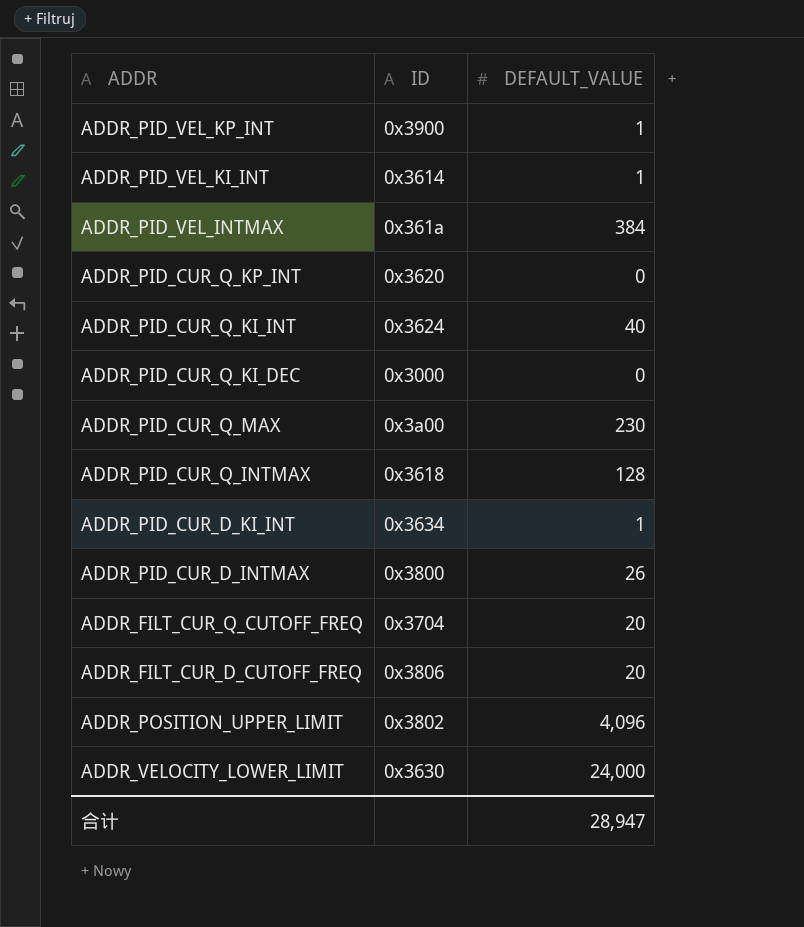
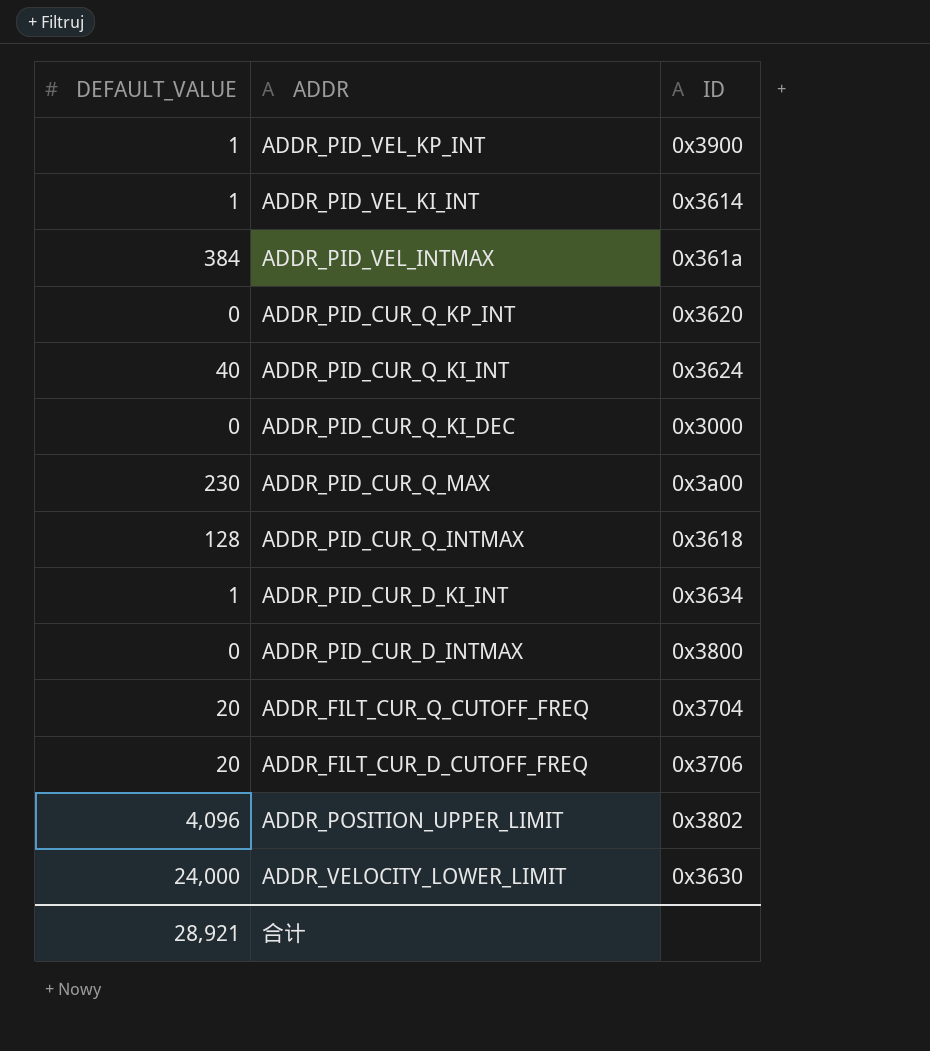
column DEFAULT_VALUE | position: 3 -> 1
ADDR_PID_CUR_D_INTMAX | DEFAULT_VALUE: 26 -> 0
ADDR_FILT_CUR_D_CUTOFF_FREQ | ID: 0x3806 -> 0x3706
合计 | DEFAULT_VALUE: 28,947 -> 28,921

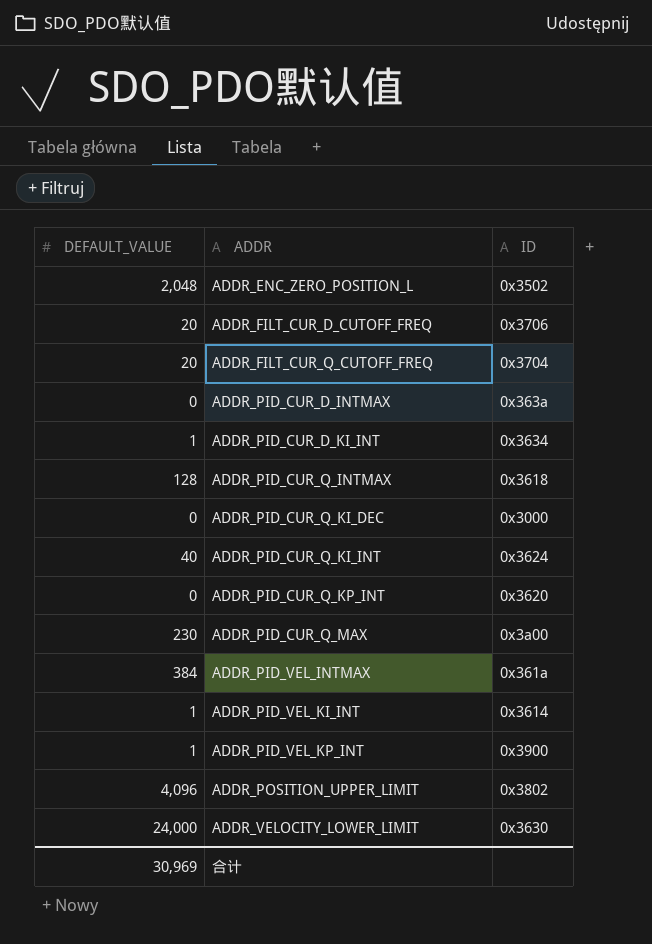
row order: none -> ADDR ascending
row ADDR_ENC_ZERO_POSITION_L: none -> 2,048 | 0x3502
ADDR_PID_CUR_D_INTMAX | ID: 0x3800 -> 0x363a
合计 | DEFAULT_VALUE: 28,921 -> 30,969

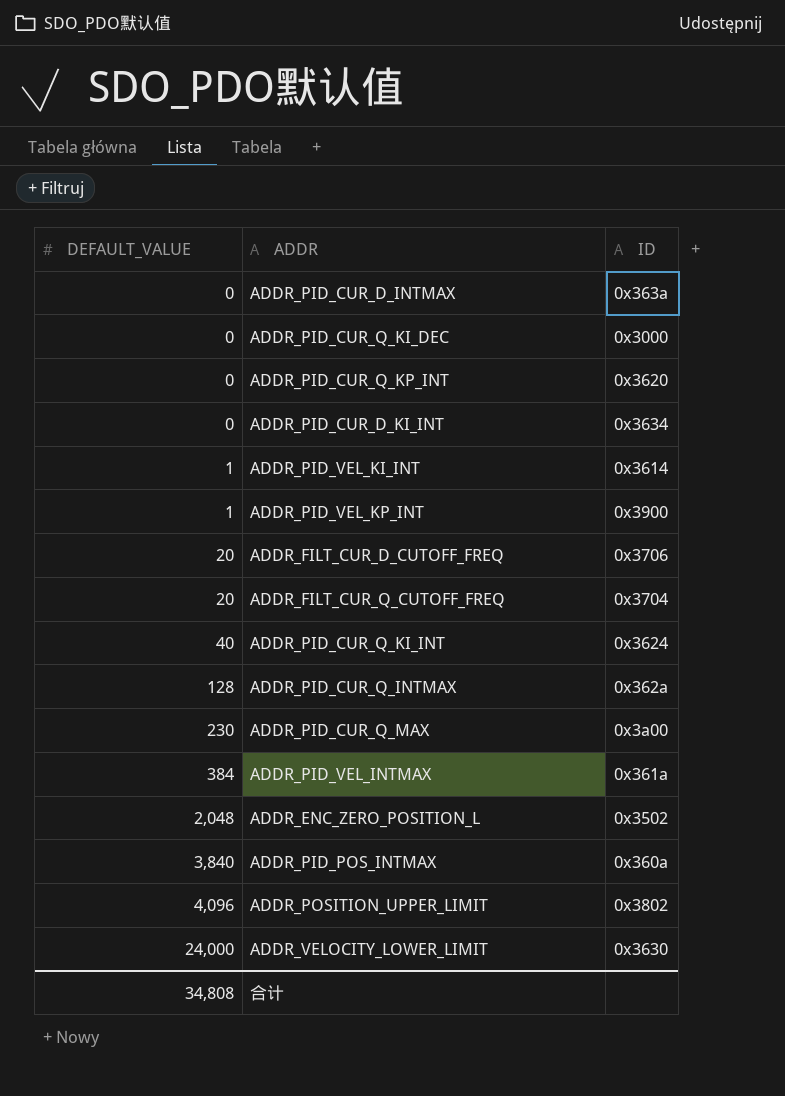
row order: ADDR ascending -> DEFAULT_VALUE ascending
ADDR_PID_CUR_D_KI_INT | DEFAULT_VALUE: 1 -> 0
ADDR_PID_CUR_Q_INTMAX | ID: 0x3618 -> 0x362a
row ADDR_PID_POS_INTMAX: none -> 3,840 | 0x360a
合计 | DEFAULT_VALUE: 30,969 -> 34,808

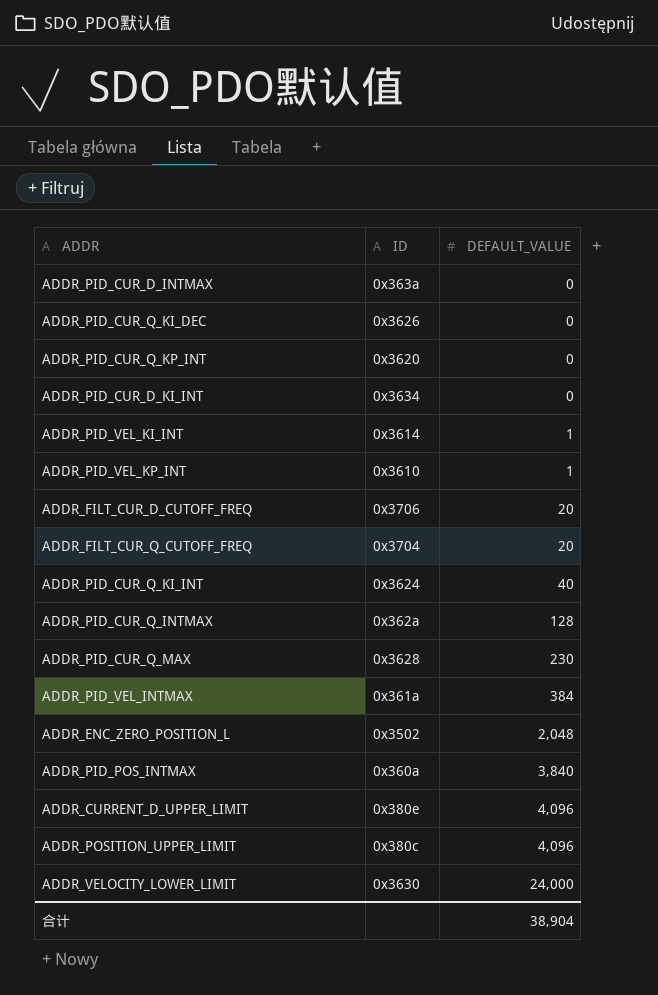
column DEFAULT_VALUE | position: 1 -> 3
ADDR_PID_CUR_Q_KI_DEC | ID: 0x3000 -> 0x3626
ADDR_PID_VEL_KP_INT | ID: 0x3900 -> 0x3610
ADDR_PID_CUR_Q_MAX | ID: 0x3a00 -> 0x3628
row ADDR_CURRENT_D_UPPER_LIMIT: none -> 0x380e | 4,096
ADDR_POSITION_UPPER_LIMIT | ID: 0x3802 -> 0x380c
合计 | DEFAULT_VALUE: 34,808 -> 38,904

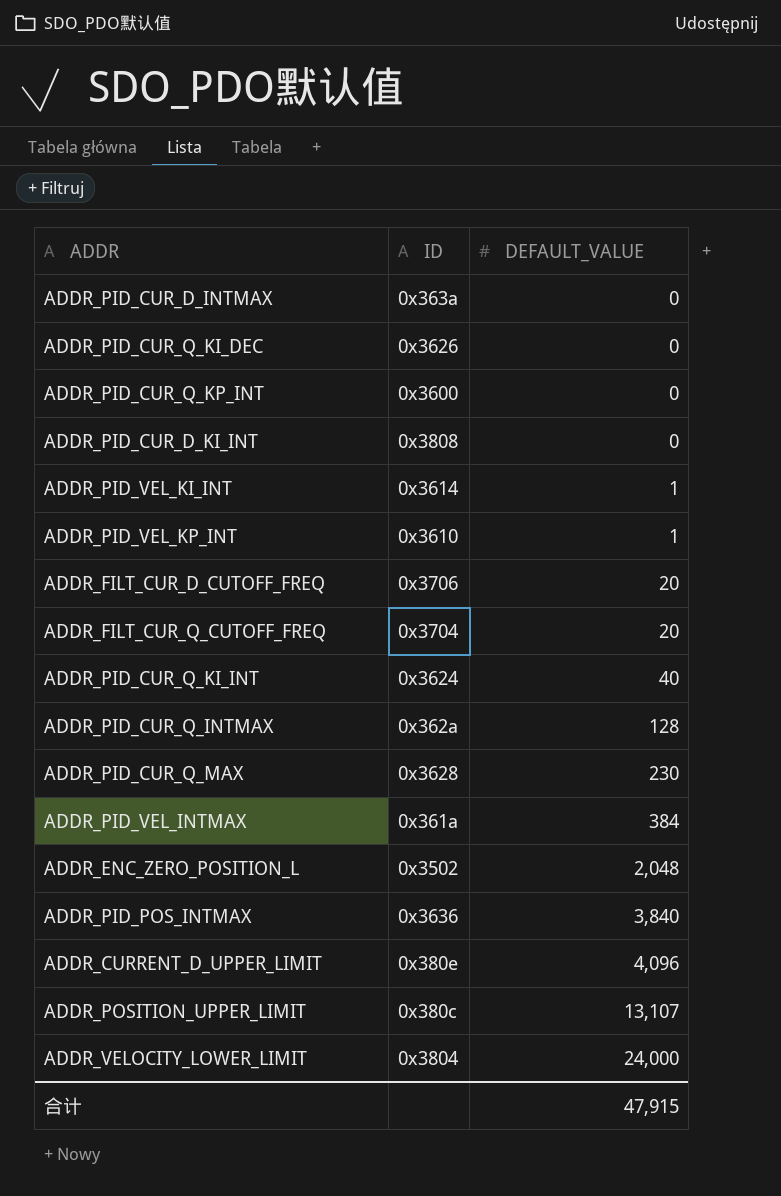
ADDR_PID_CUR_Q_KP_INT | ID: 0x3620 -> 0x3600
ADDR_PID_CUR_D_KI_INT | ID: 0x3634 -> 0x3808
ADDR_PID_POS_INTMAX | ID: 0x360a -> 0x3636
ADDR_POSITION_UPPER_LIMIT | DEFAULT_VALUE: 4,096 -> 13,107
ADDR_VELOCITY_LOWER_LIMIT | ID: 0x3630 -> 0x3804
合计 | DEFAULT_VALUE: 38,904 -> 47,915

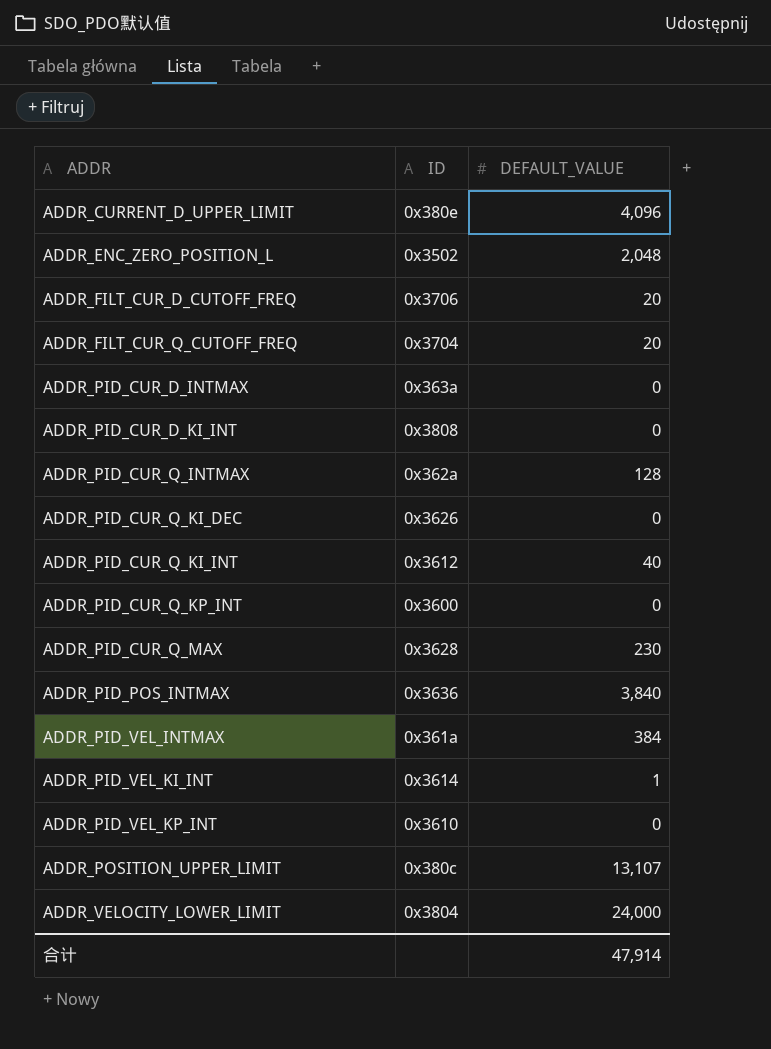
row order: DEFAULT_VALUE ascending -> ADDR ascending
ADDR_PID_CUR_Q_KI_INT | ID: 0x3624 -> 0x3612
ADDR_PID_VEL_KP_INT | DEFAULT_VALUE: 1 -> 0
合计 | DEFAULT_VALUE: 47,915 -> 47,914

